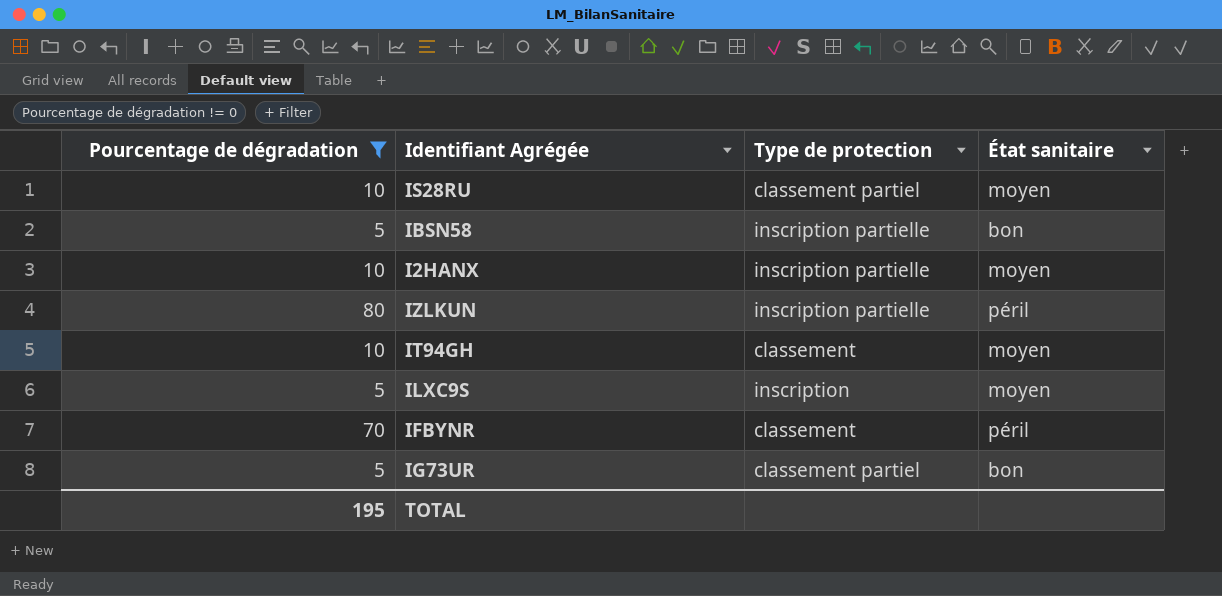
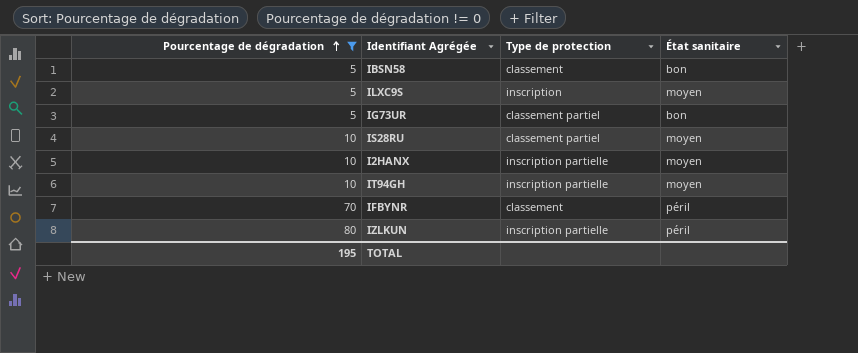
row order: none -> Pourcentage de dégradation ascending
IBSN58 | Type de protection: inscription partielle -> classement
IT94GH | Type de protection: classement -> inscription partielle

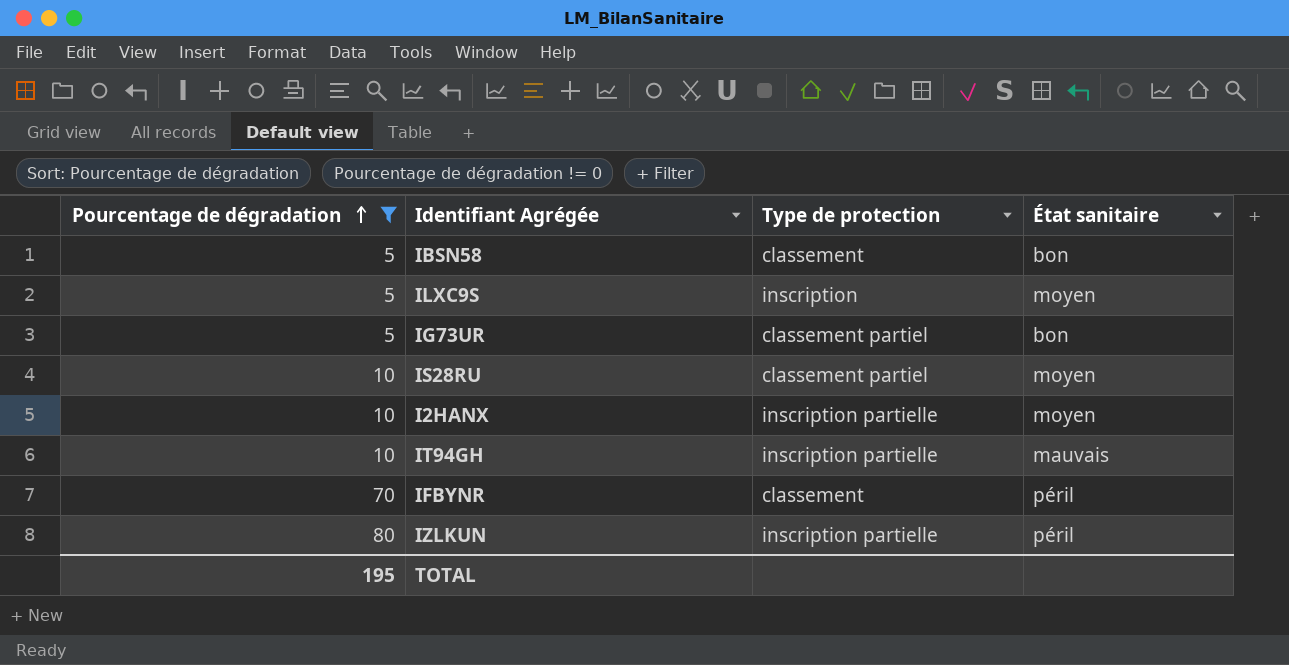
IT94GH | État sanitaire: moyen -> mauvais

